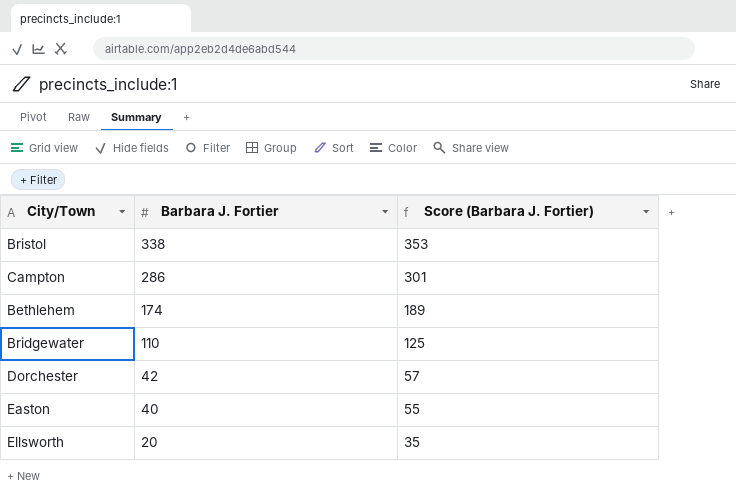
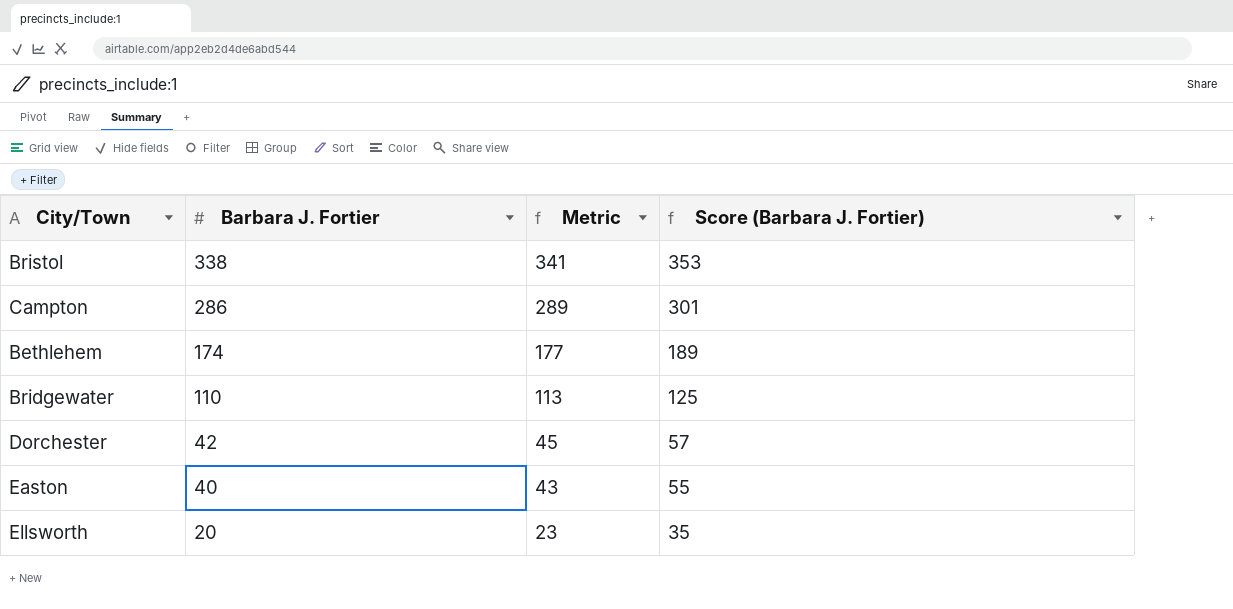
column Metric | formula: none -> [Barbara J. Fortier] + 3

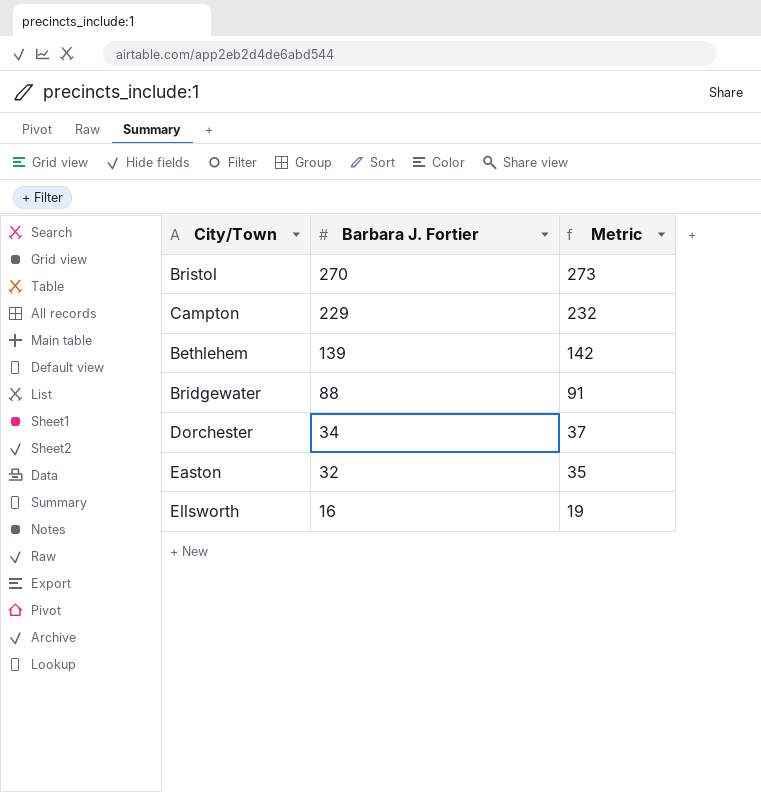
column Score (Barbara J. Fortier) | formula: [Barbara J. Fortier] + 15 -> none
Bristol | Barbara J. Fortier: 338 -> 270
Bristol | Metric: 341 -> 273
Campton | Barbara J. Fortier: 286 -> 229
Campton | Metric: 289 -> 232
Bethlehem | Barbara J. Fortier: 174 -> 139
Bethlehem | Metric: 177 -> 142
Bridgewater | Barbara J. Fortier: 110 -> 88
Bridgewater | Metric: 113 -> 91
Dorchester | Barbara J. Fortier: 42 -> 34
Dorchester | Metric: 45 -> 37
Easton | Barbara J. Fortier: 40 -> 32
Easton | Metric: 43 -> 35
Ellsworth | Barbara J. Fortier: 20 -> 16
Ellsworth | Metric: 23 -> 19

